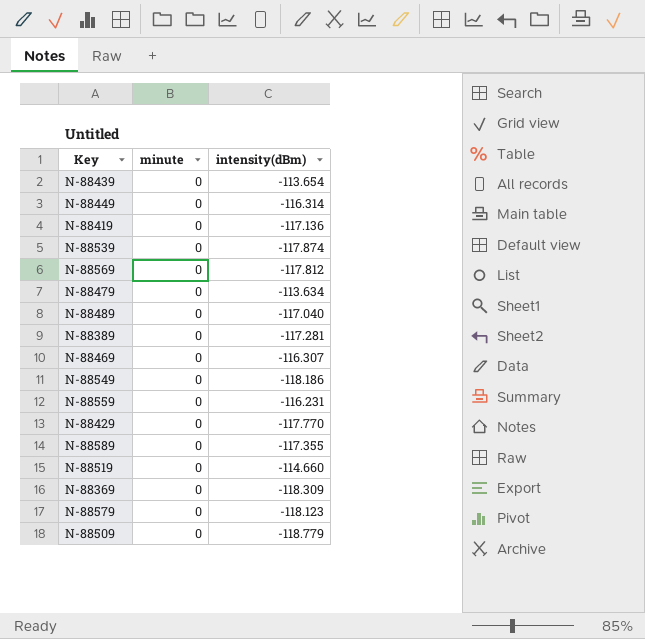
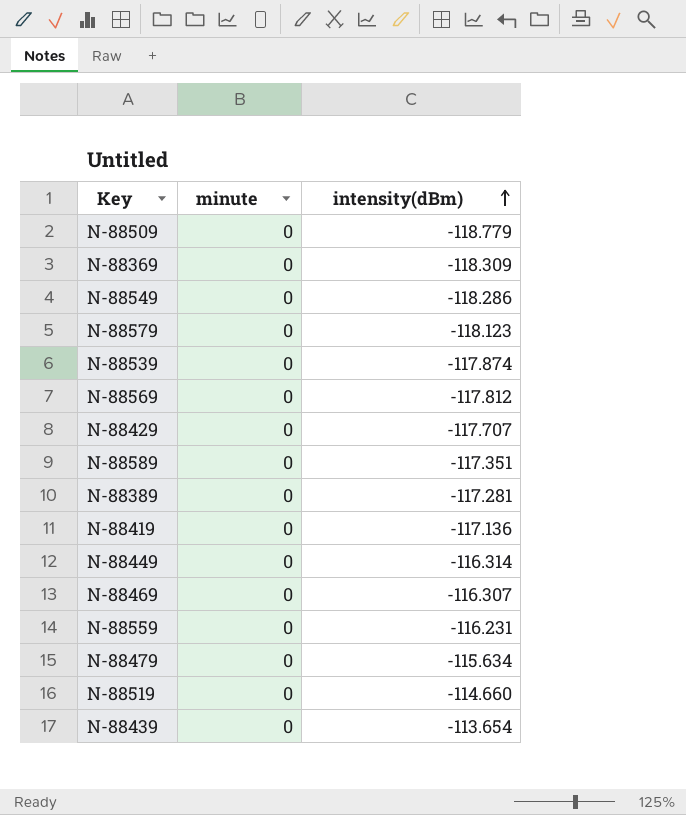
row order: none -> intensity(dBm) ascending
row N-88489: 0 | -117.040 -> none
N-88549 | intensity(dBm): -118.186 -> -118.286
N-88429 | intensity(dBm): -117.770 -> -117.707
N-88589 | intensity(dBm): -117.355 -> -117.351
N-88479 | intensity(dBm): -113.634 -> -115.634

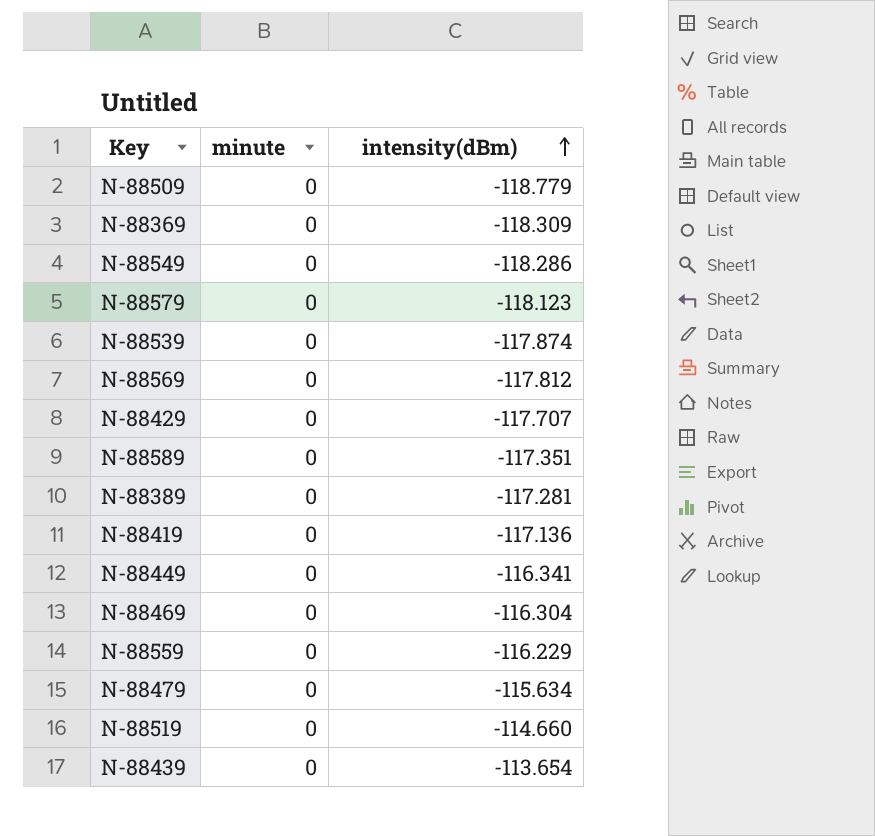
N-88449 | intensity(dBm): -116.314 -> -116.341
N-88469 | intensity(dBm): -116.307 -> -116.304
N-88559 | intensity(dBm): -116.231 -> -116.229

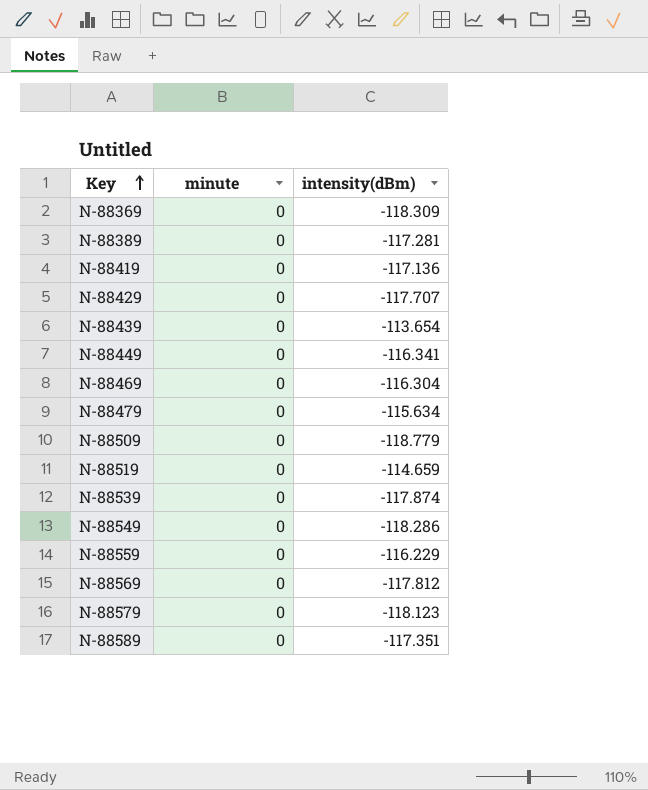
row order: intensity(dBm) ascending -> Key ascending
N-88519 | intensity(dBm): -114.660 -> -114.659

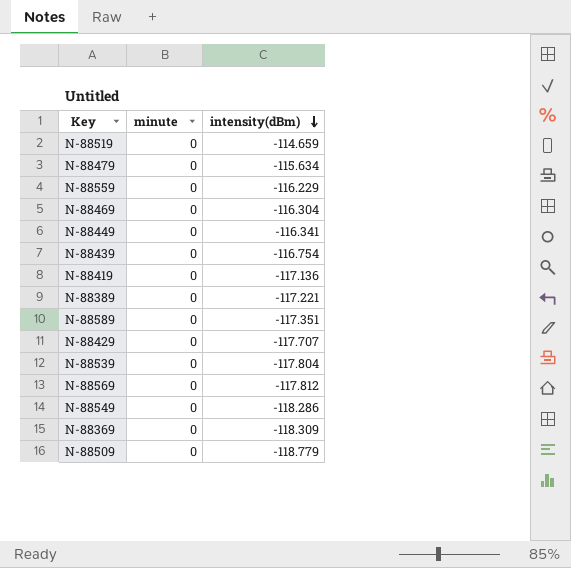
row order: Key ascending -> intensity(dBm) descending
row N-88579: 0 | -118.123 -> none
N-88439 | intensity(dBm): -113.654 -> -116.754
N-88389 | intensity(dBm): -117.281 -> -117.221
N-88539 | intensity(dBm): -117.874 -> -117.804

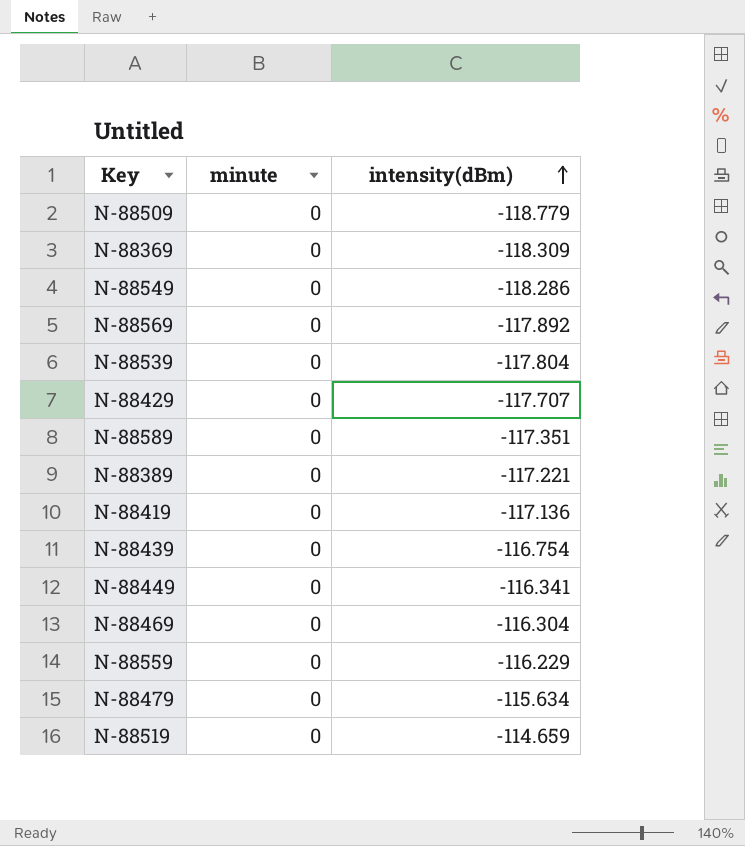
row order: intensity(dBm) descending -> intensity(dBm) ascending
N-88569 | intensity(dBm): -117.812 -> -117.892

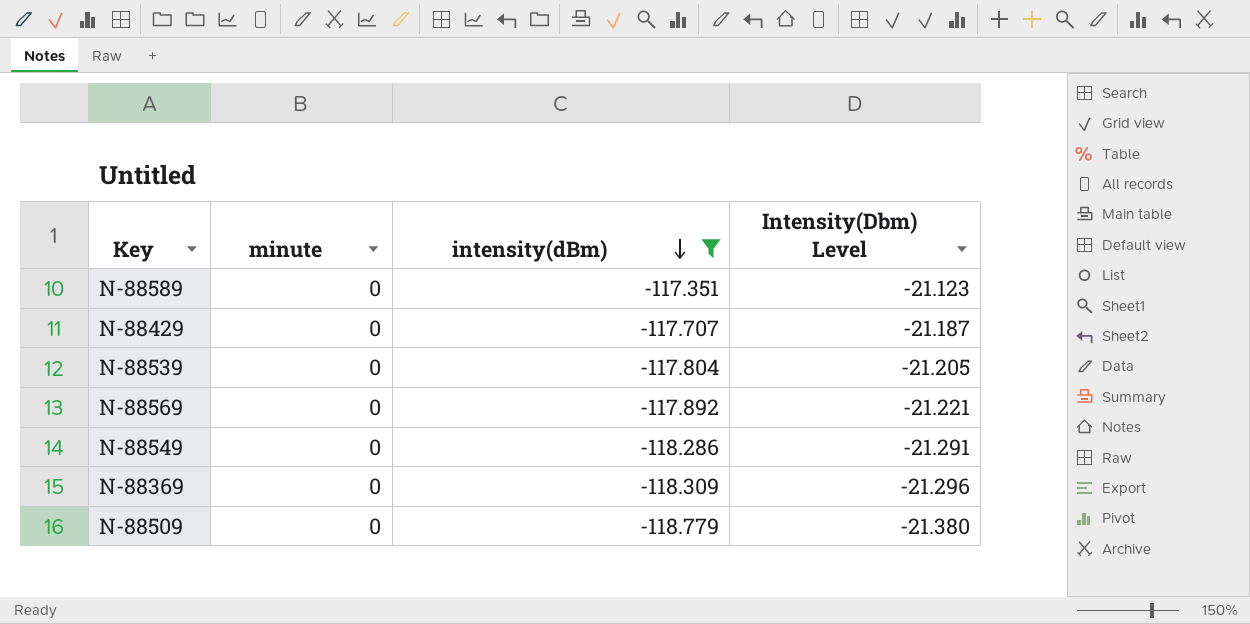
filter: none -> intensity(dBm) <= -117.351
row order: intensity(dBm) ascending -> intensity(dBm) descending
column Intensity(Dbm) Level | formula: none -> [intensity(dBm)] * 0.18

